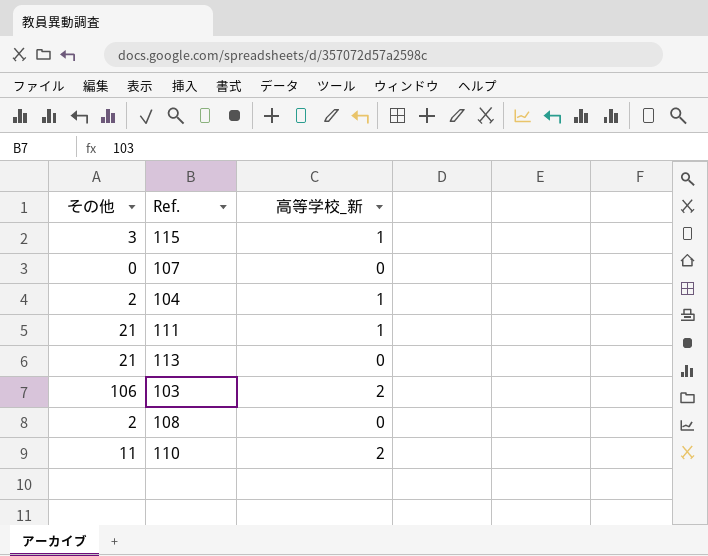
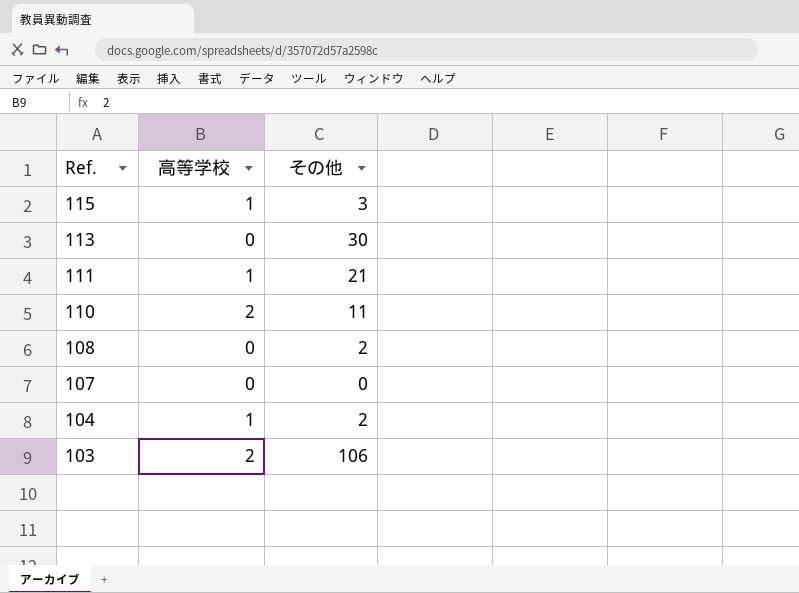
row order: none -> Ref. descending
column name: 高等学校_新 -> 高等学校
column その他 | position: 1 -> 3
113 | その他: 21 -> 30

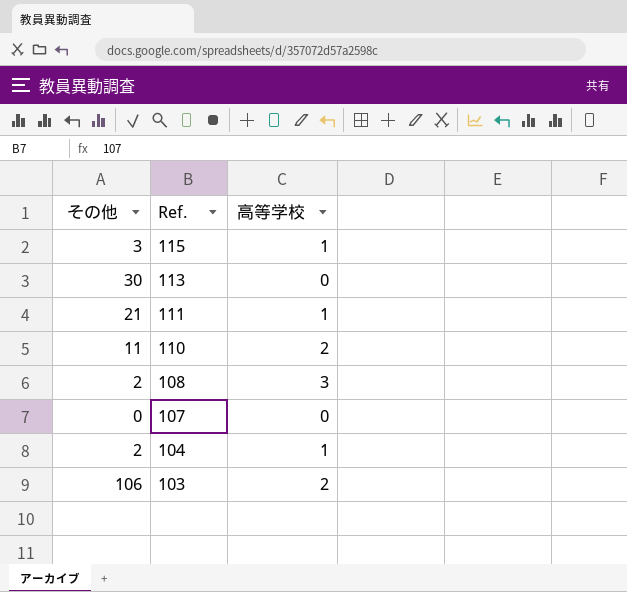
column その他 | position: 3 -> 1
108 | 高等学校: 0 -> 3

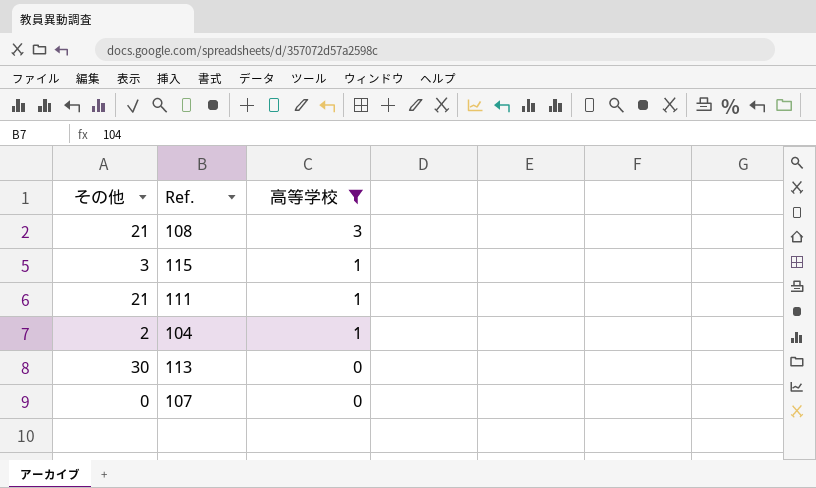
filter: none -> 高等学校 != 2
row order: Ref. descending -> 高等学校 descending
108 | その他: 2 -> 21

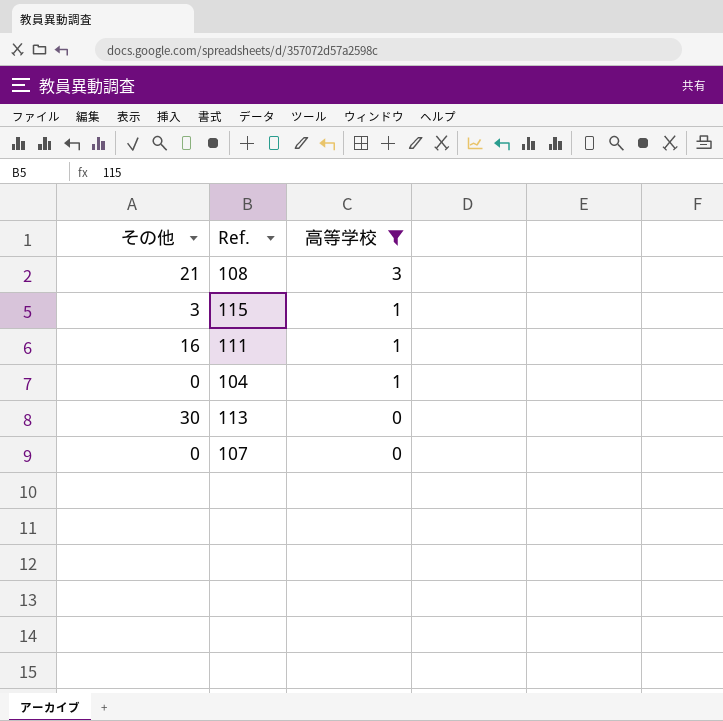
111 | その他: 21 -> 16
104 | その他: 2 -> 0

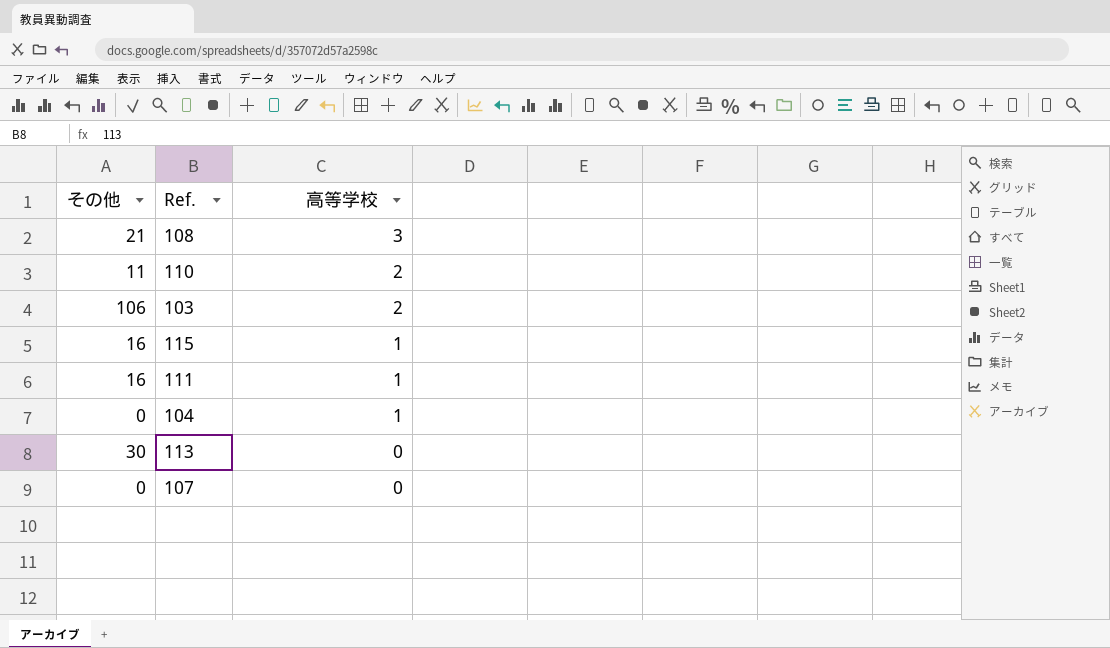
filter: 高等学校 != 2 -> none
115 | その他: 3 -> 16

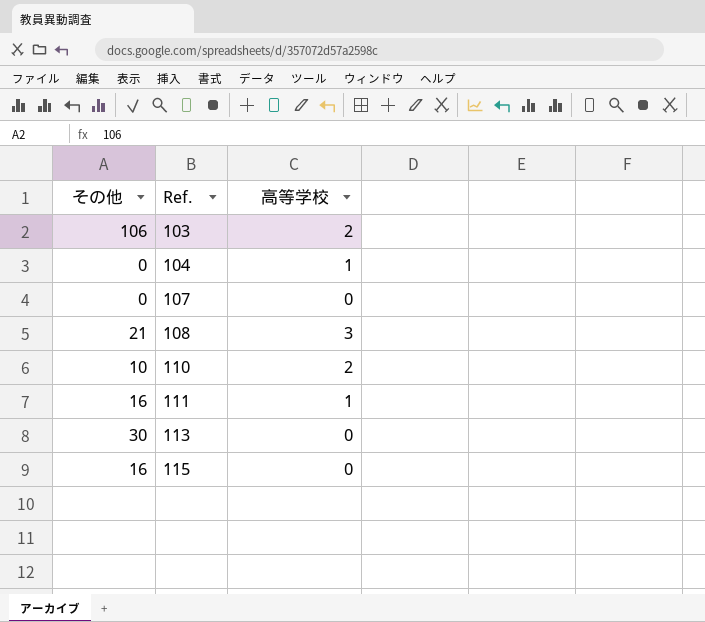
row order: 高等学校 descending -> Ref. ascending
110 | その他: 11 -> 10
115 | 高等学校: 1 -> 0

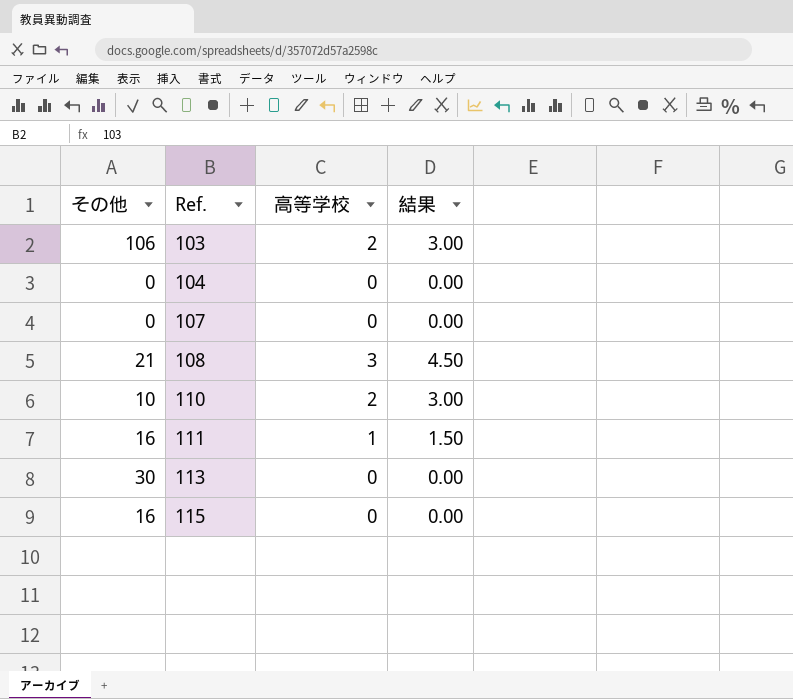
column 結果 | formula: none -> [高等学校] * 1.5
104 | 高等学校: 1 -> 0

